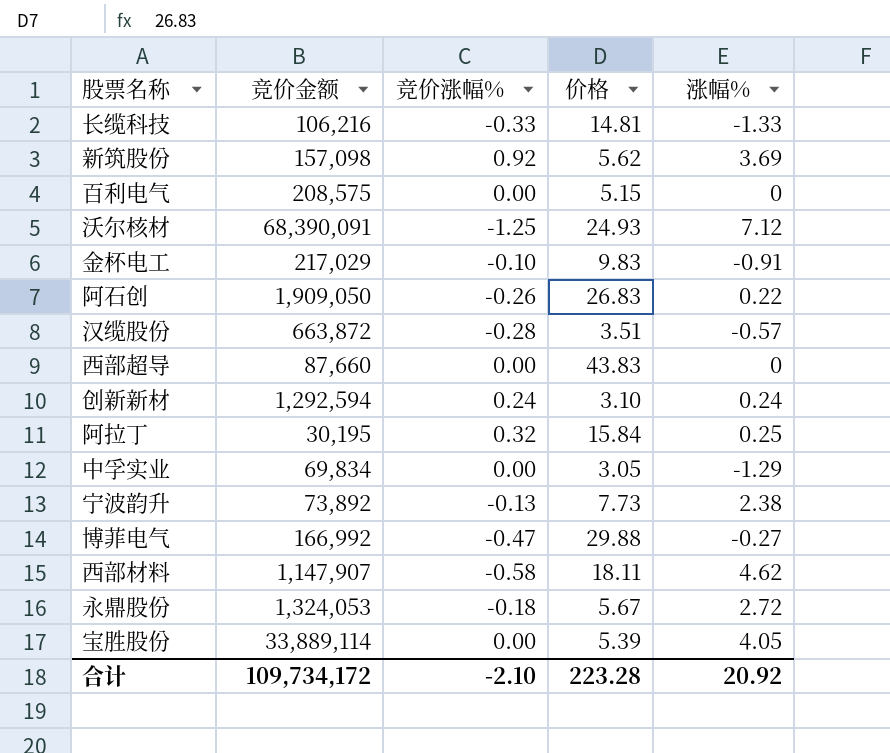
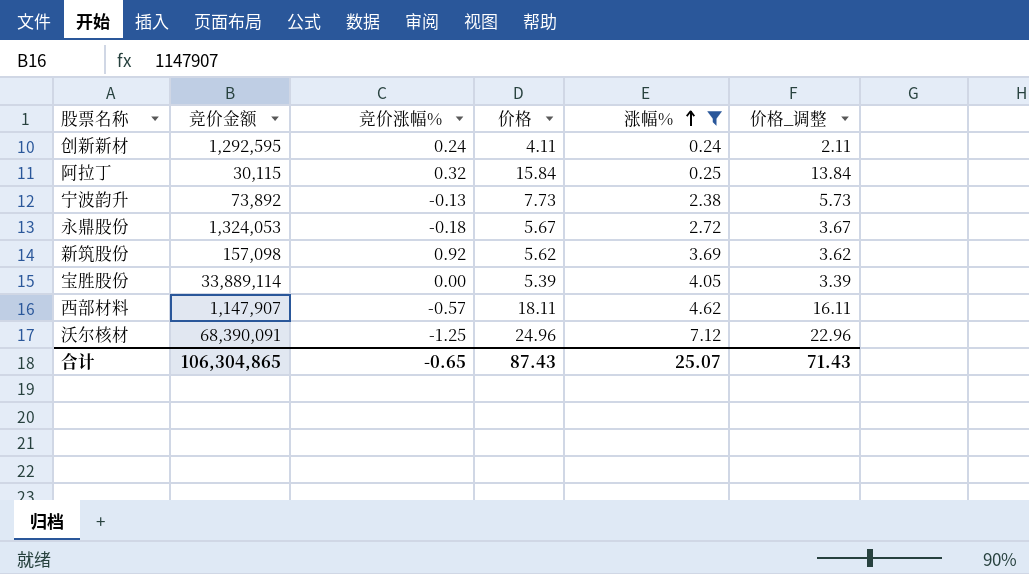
filter: none -> 涨幅% >= 0.24
row order: none -> 涨幅% ascending
column 价格_调整 | formula: none -> [价格] - 2
创新新材 | 竞价金额: 1,292,594 -> 1,292,595
创新新材 | 价格: 3.10 -> 4.11
阿拉丁 | 竞价金额: 30,195 -> 30,115
西部材料 | 竞价涨幅%: -0.58 -> -0.57
沃尔核材 | 价格: 24.93 -> 24.96
合计 | 竞价金额: 109,734,172 -> 106,304,865
合计 | 竞价涨幅%: -2.10 -> -0.65
合计 | 价格: 223.28 -> 87.43
合计 | 涨幅%: 20.92 -> 25.07

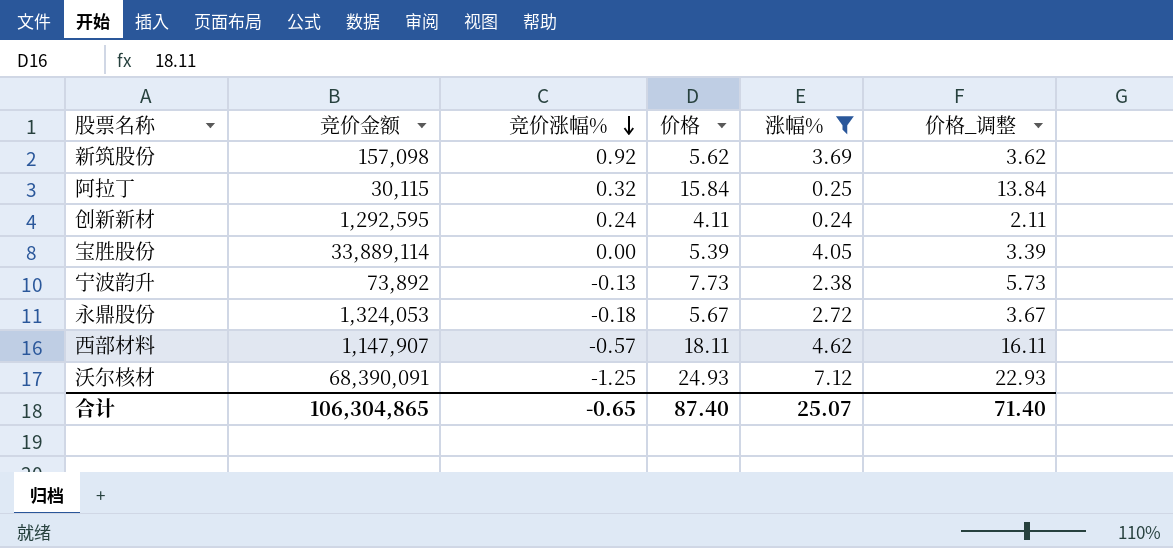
row order: 涨幅% ascending -> 竞价涨幅% descending
沃尔核材 | 价格: 24.96 -> 24.93
沃尔核材 | 价格_调整: 22.96 -> 22.93
合计 | 价格: 87.43 -> 87.40
合计 | 价格_调整: 71.43 -> 71.40

